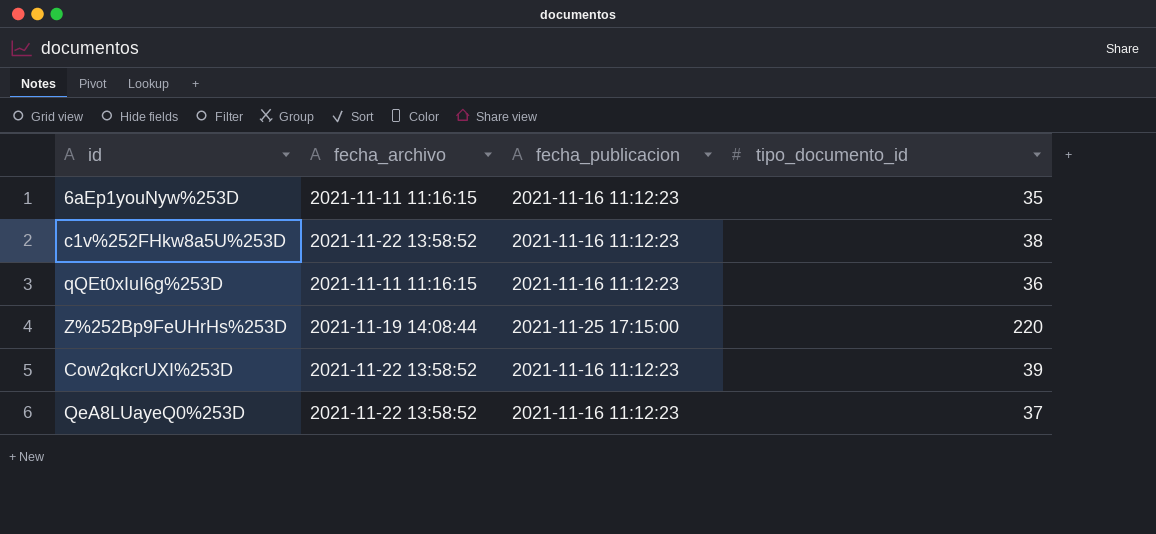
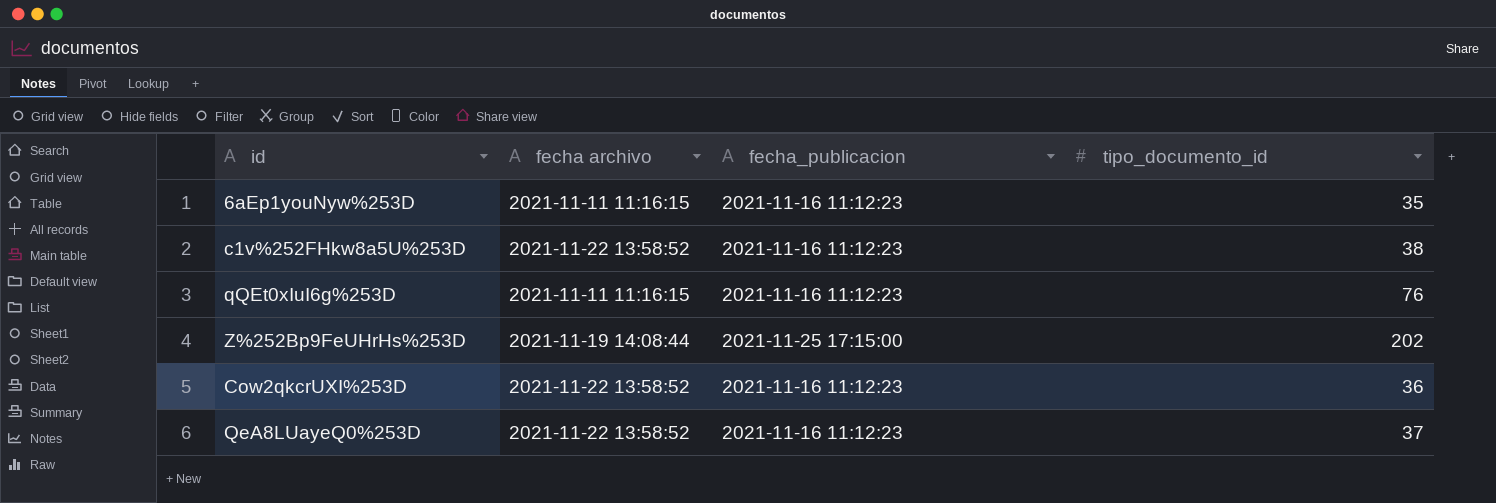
column name: fecha_archivo -> fecha archivo
qQEt0xIuI6g%253D | tipo_documento_id: 36 -> 76
Z%252Bp9FeUHrHs%253D | tipo_documento_id: 220 -> 202
Cow2qkcrUXI%253D | tipo_documento_id: 39 -> 36

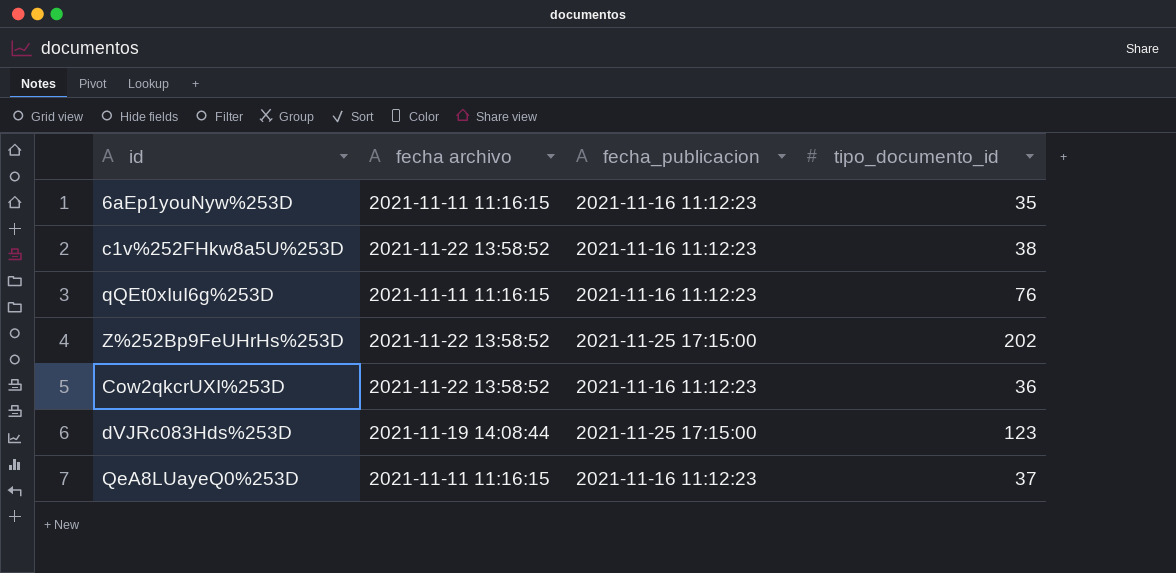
Z%252Bp9FeUHrHs%253D | fecha archivo: 2021-11-19 14:08:44 -> 2021-11-22 13:58:52
row dVJRc083Hds%253D: none -> 2021-11-19 14:08:44 | 2021-11-25 17:15:00 | 123
QeA8LUayeQ0%253D | fecha archivo: 2021-11-22 13:58:52 -> 2021-11-11 11:16:15

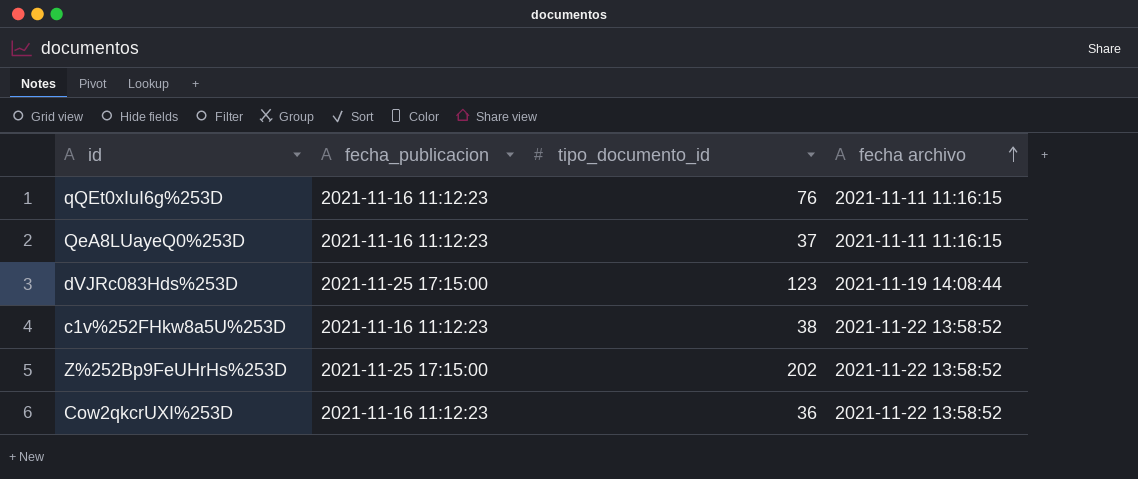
row order: none -> fecha archivo ascending
column fecha archivo | position: 2 -> 4
row 6aEp1youNyw%253D: 2021-11-11 11:16:15 | 2021-11-16 11:12:23 | 35 -> none

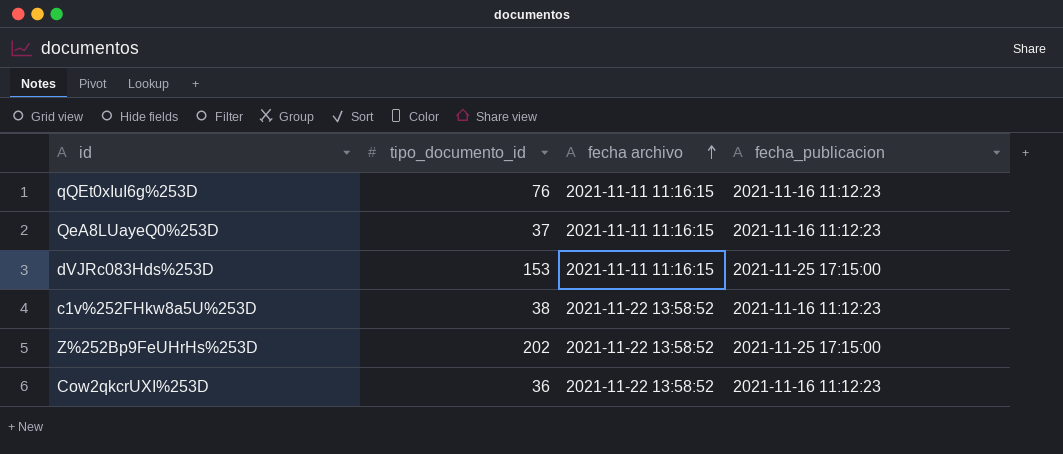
column fecha_publicacion | position: 2 -> 4
dVJRc083Hds%253D | tipo_documento_id: 123 -> 153
dVJRc083Hds%253D | fecha archivo: 2021-11-19 14:08:44 -> 2021-11-11 11:16:15

